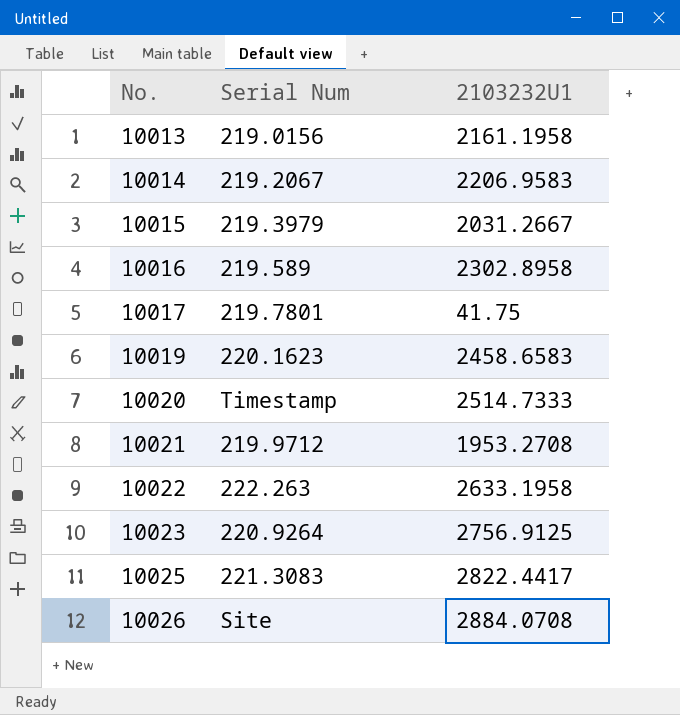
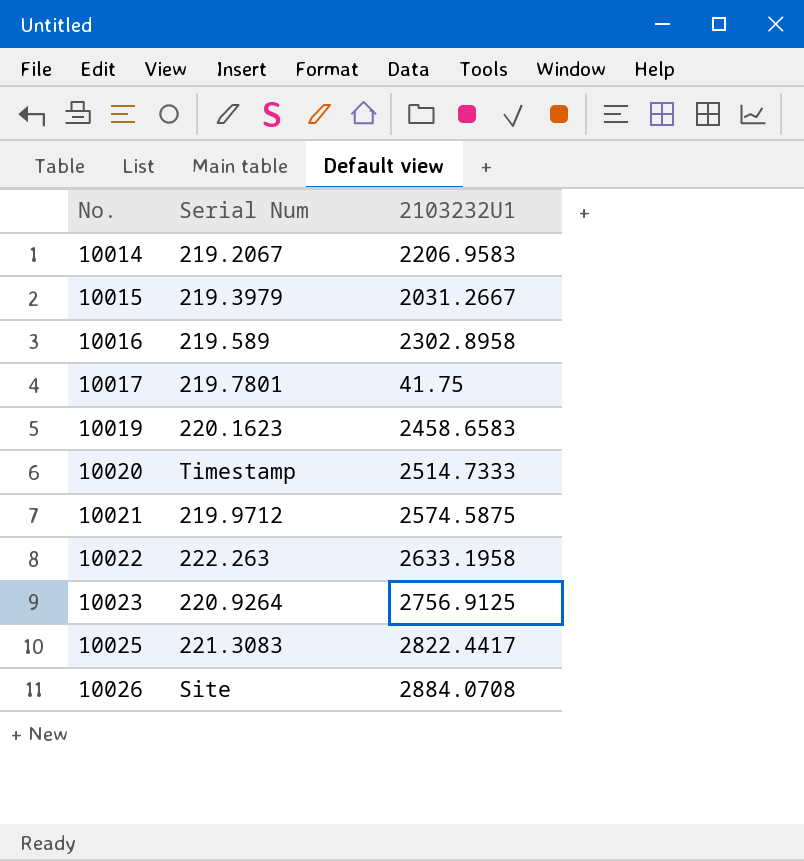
row 10013: 219.0156 | 2161.1958 -> none
10021 | 2103232U1: 1953.2708 -> 2574.5875

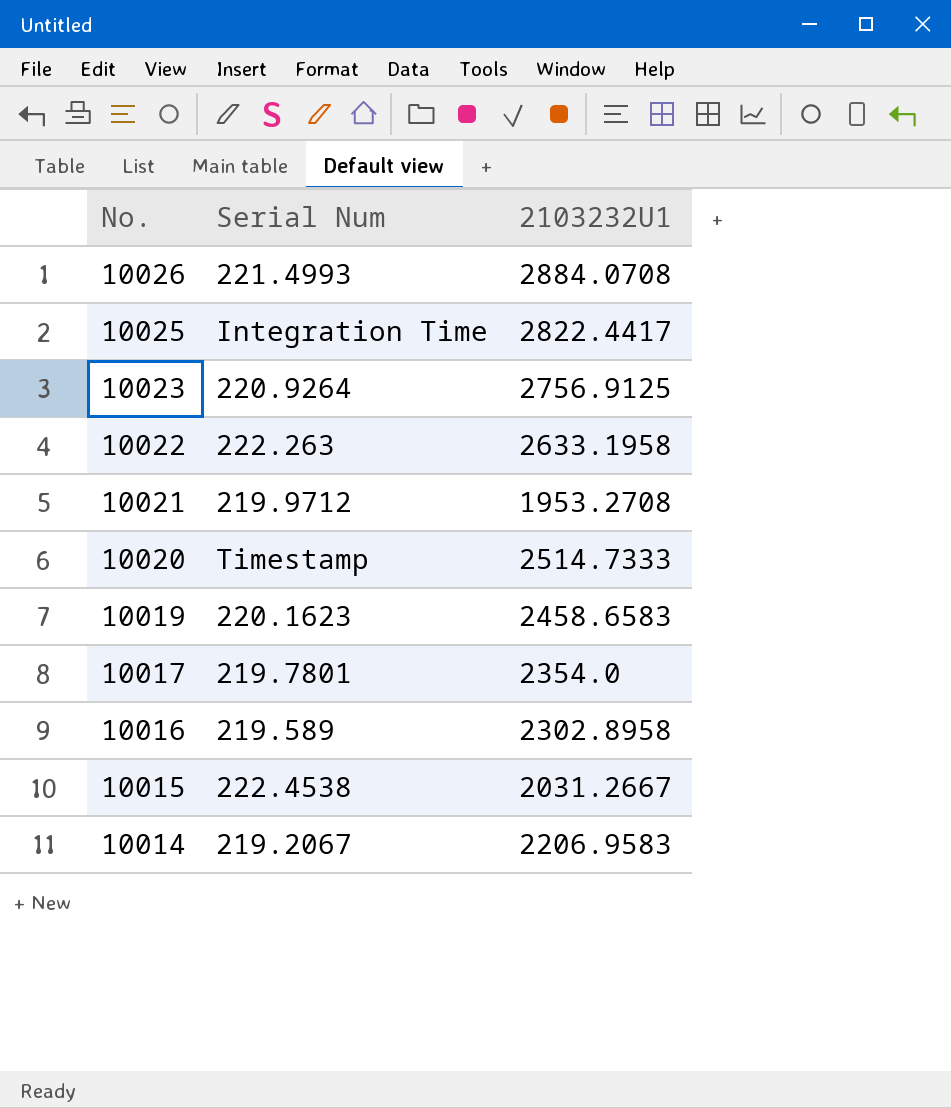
row order: No. ascending -> No. descending
10026 | Serial Num: Site -> 221.4993
10025 | Serial Num: 221.3083 -> Integration Time
10021 | 2103232U1: 2574.5875 -> 1953.2708
10017 | 2103232U1: 41.75 -> 2354.0
10015 | Serial Num: 219.3979 -> 222.4538

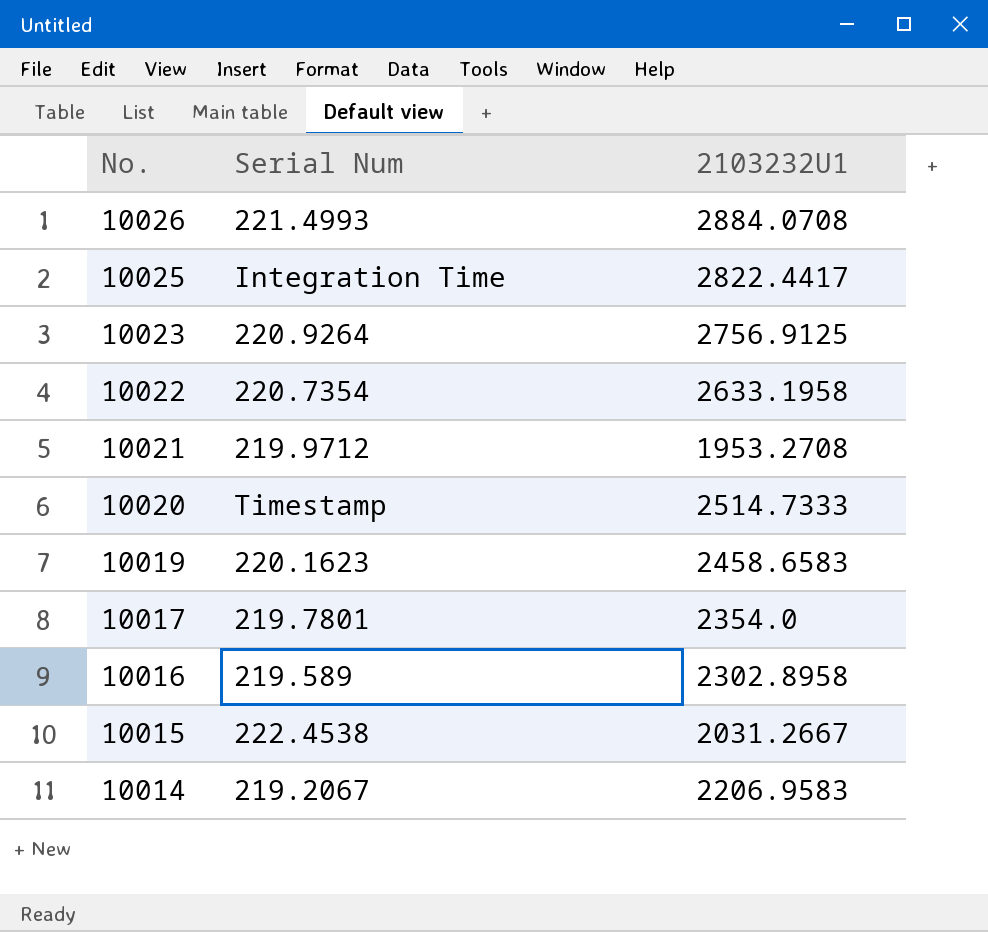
10022 | Serial Num: 222.263 -> 220.7354

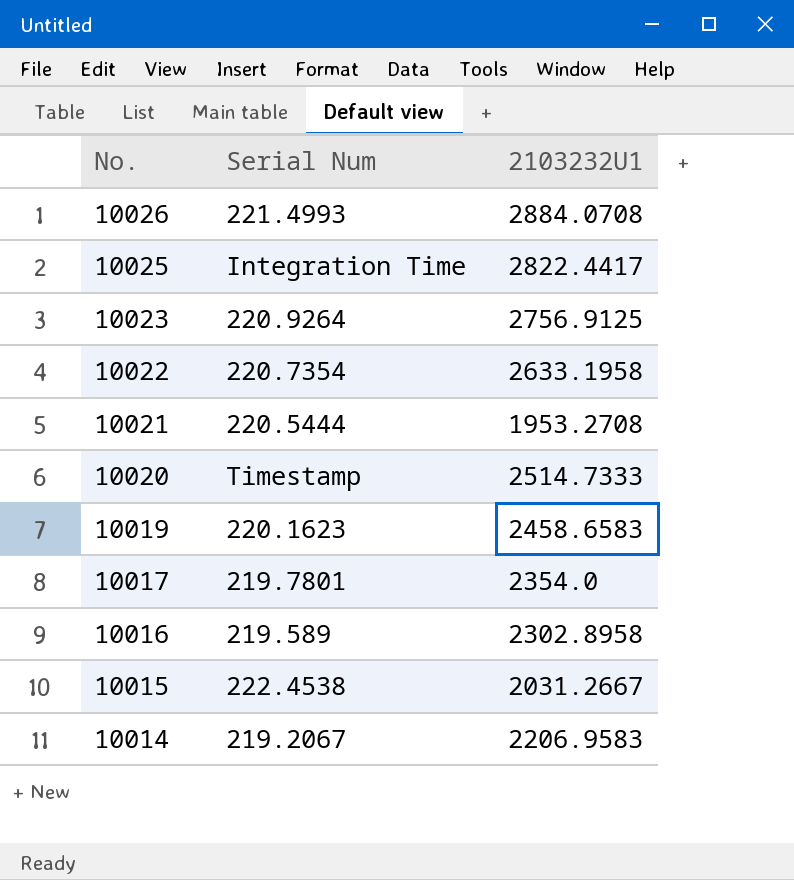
10021 | Serial Num: 219.9712 -> 220.5444

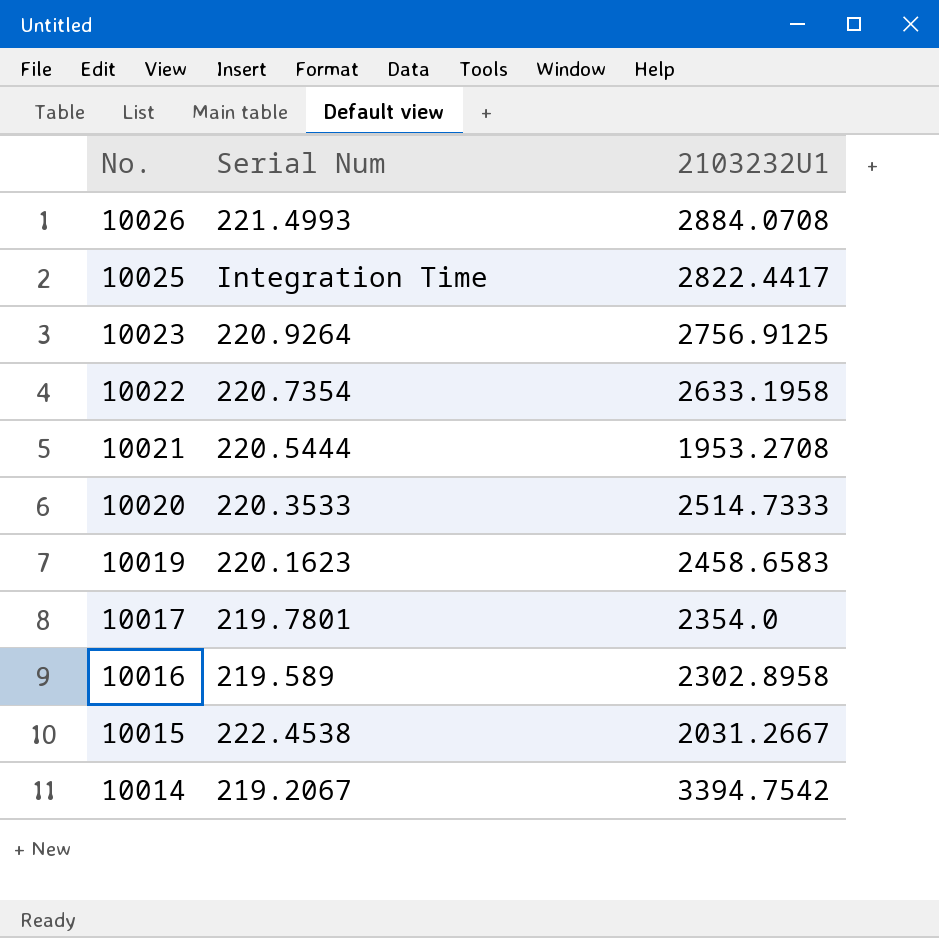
10020 | Serial Num: Timestamp -> 220.3533
10014 | 2103232U1: 2206.9583 -> 3394.7542

